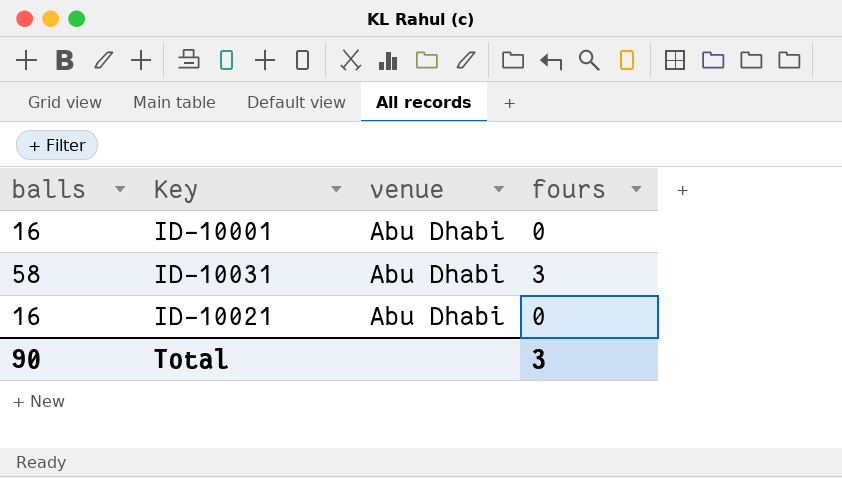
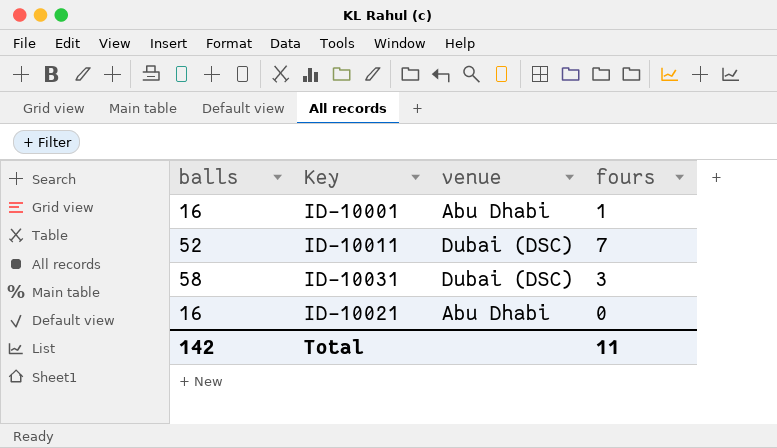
ID-10001 | fours: 0 -> 1
row ID-10011: none -> 52 | Dubai (DSC) | 7
ID-10031 | venue: Abu Dhabi -> Dubai (DSC)
Total | balls: 90 -> 142
Total | fours: 3 -> 11

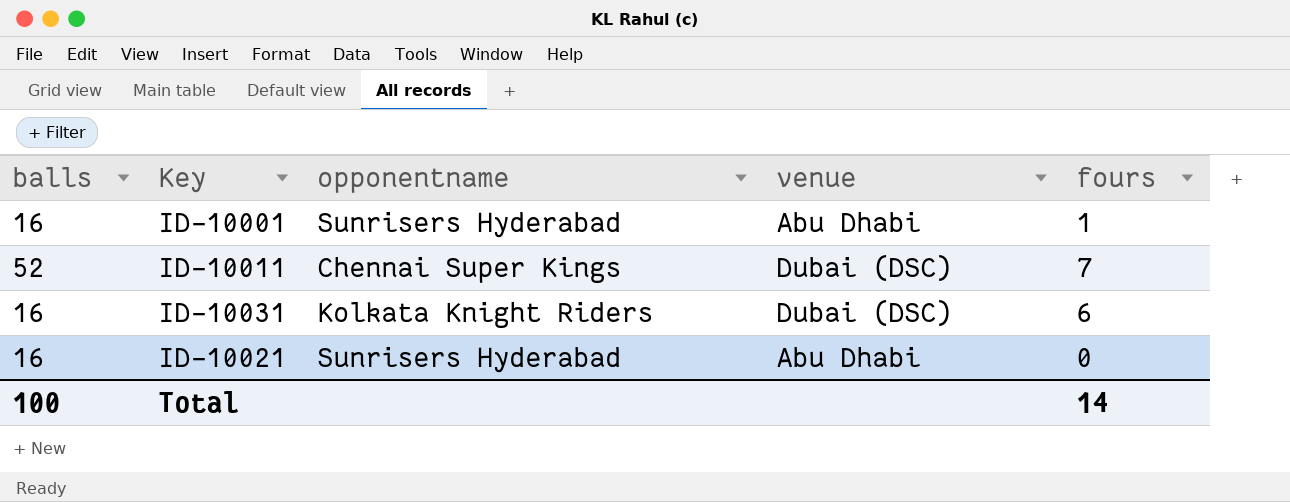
column opponentname | position: none -> 3
ID-10031 | balls: 58 -> 16
ID-10031 | fours: 3 -> 6
Total | balls: 142 -> 100
Total | fours: 11 -> 14

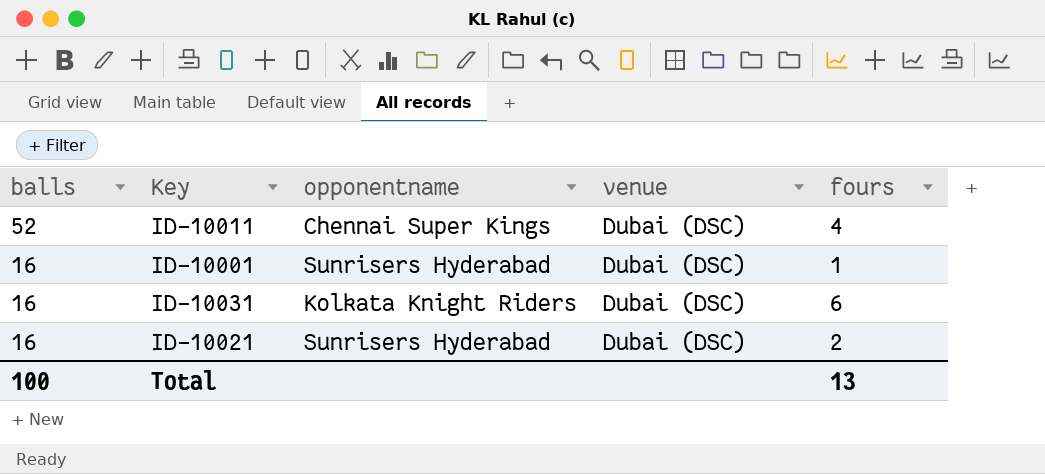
row order: none -> balls descending
ID-10011 | fours: 7 -> 4
ID-10001 | venue: Abu Dhabi -> Dubai (DSC)
ID-10021 | venue: Abu Dhabi -> Dubai (DSC)
ID-10021 | fours: 0 -> 2
Total | fours: 14 -> 13

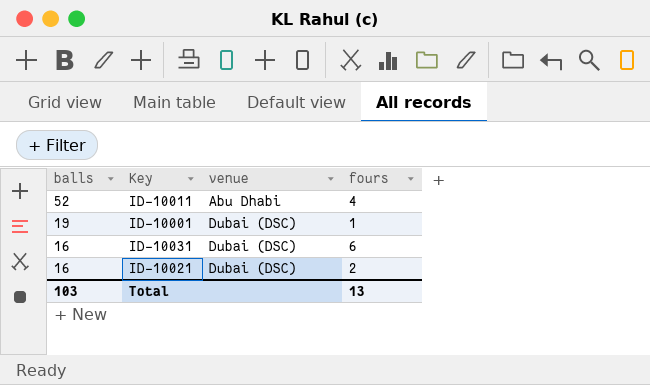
column opponentname | position: 3 -> none
ID-10011 | venue: Dubai (DSC) -> Abu Dhabi
ID-10001 | balls: 16 -> 19
Total | balls: 100 -> 103

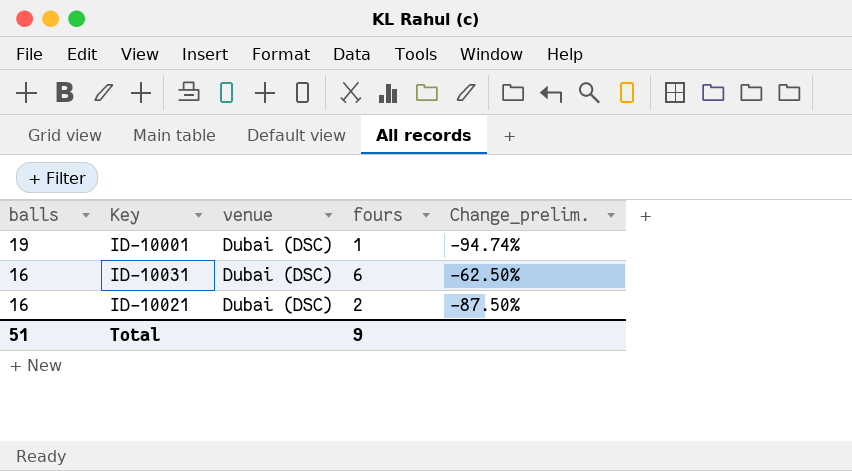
column Change_prelim. | formula: none -> ([fours] - [balls]) / [balls]
row ID-10011: 52 | Abu Dhabi | 4 -> none
Total | balls: 103 -> 51
Total | fours: 13 -> 9

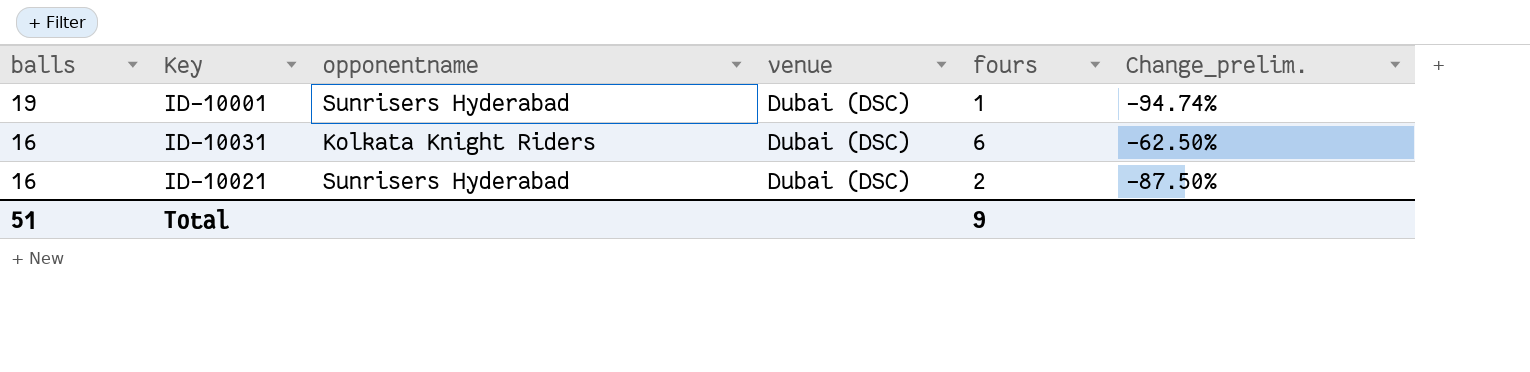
column opponentname | position: none -> 3

